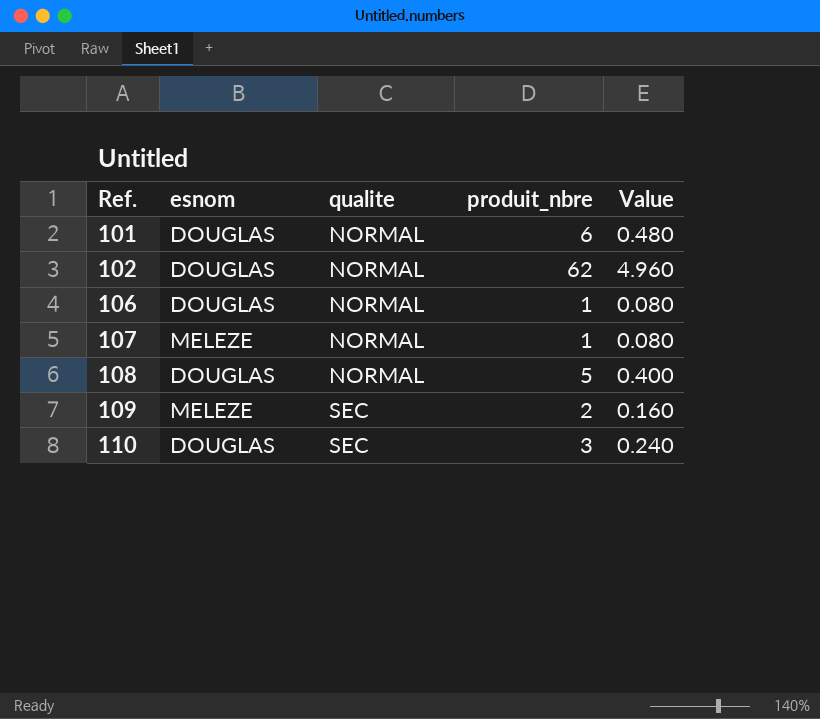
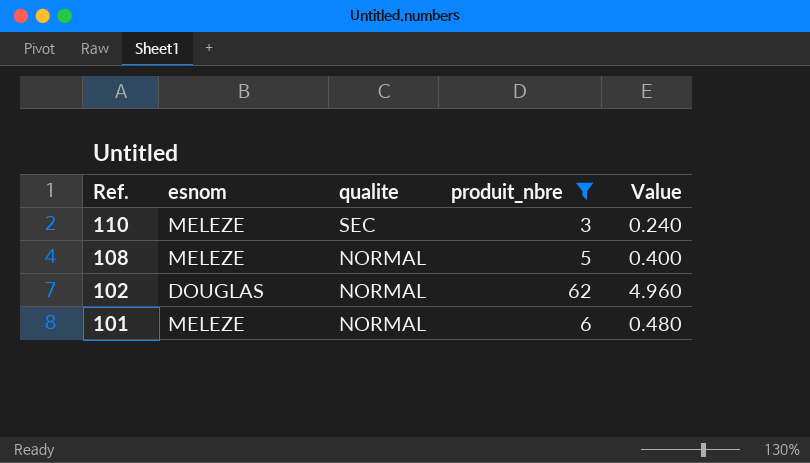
filter: none -> produit_nbre >= 3
row order: Ref. ascending -> Ref. descending
110 | esnom: DOUGLAS -> MELEZE
108 | esnom: DOUGLAS -> MELEZE
101 | esnom: DOUGLAS -> MELEZE

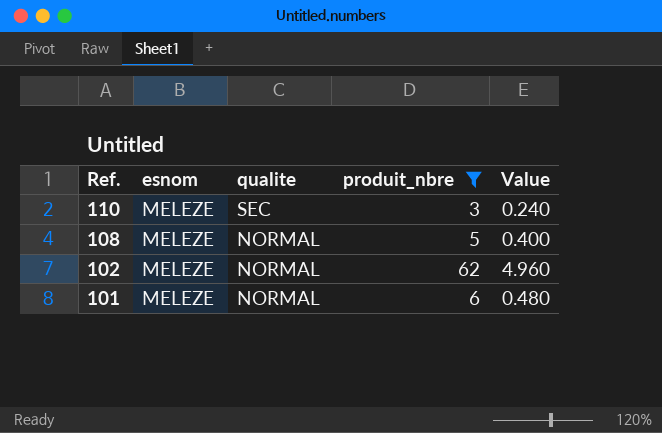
102 | esnom: DOUGLAS -> MELEZE

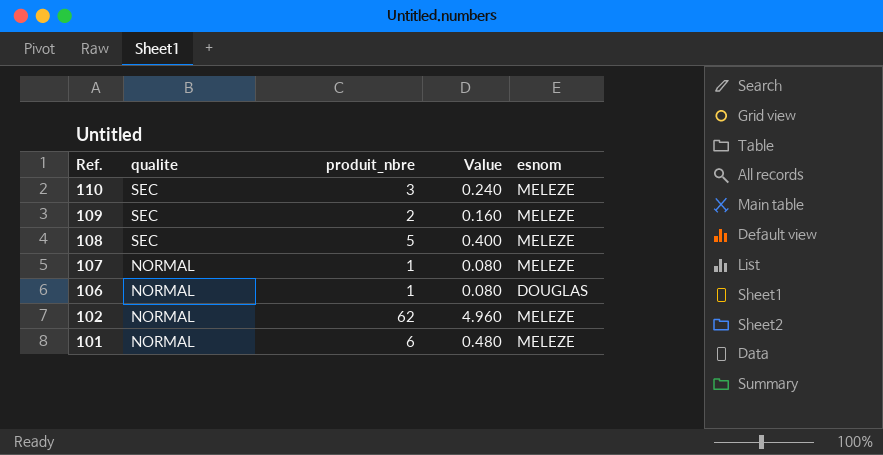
filter: produit_nbre >= 3 -> none
column esnom | position: 2 -> 5
108 | qualite: NORMAL -> SEC

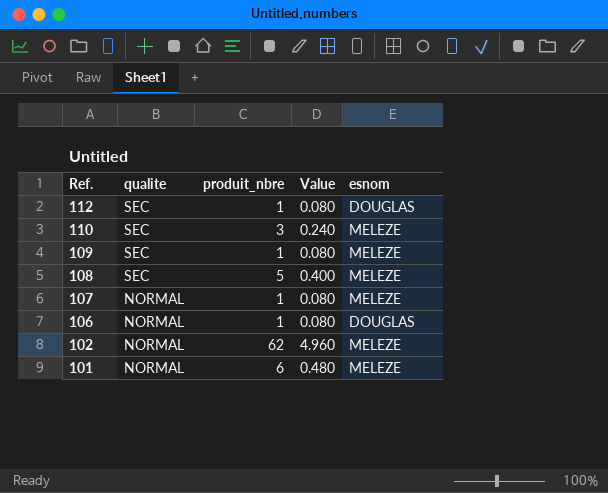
row 112: none -> SEC | 1 | 0.080 | DOUGLAS
109 | produit_nbre: 2 -> 1
109 | Value: 0.160 -> 0.080

